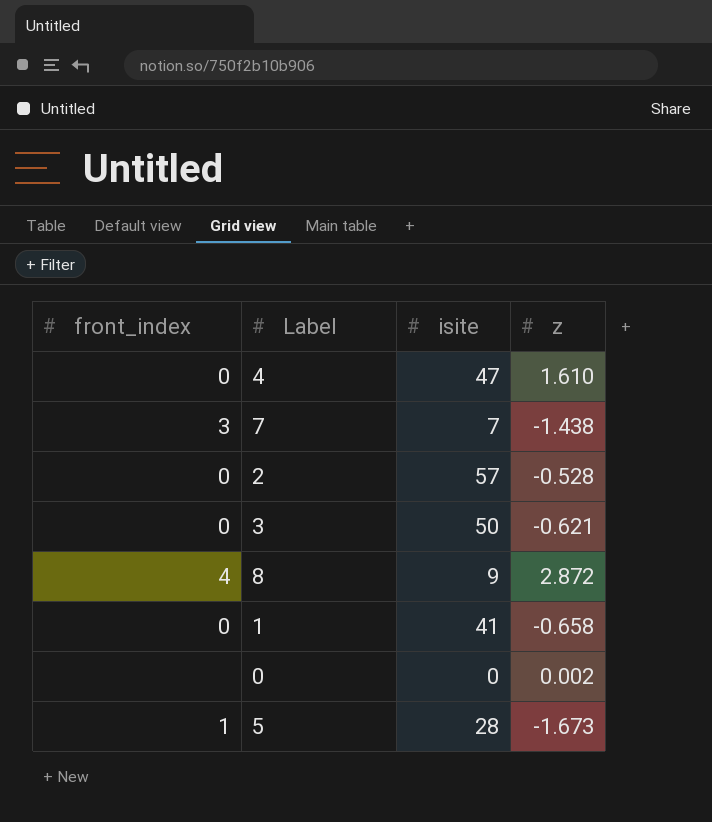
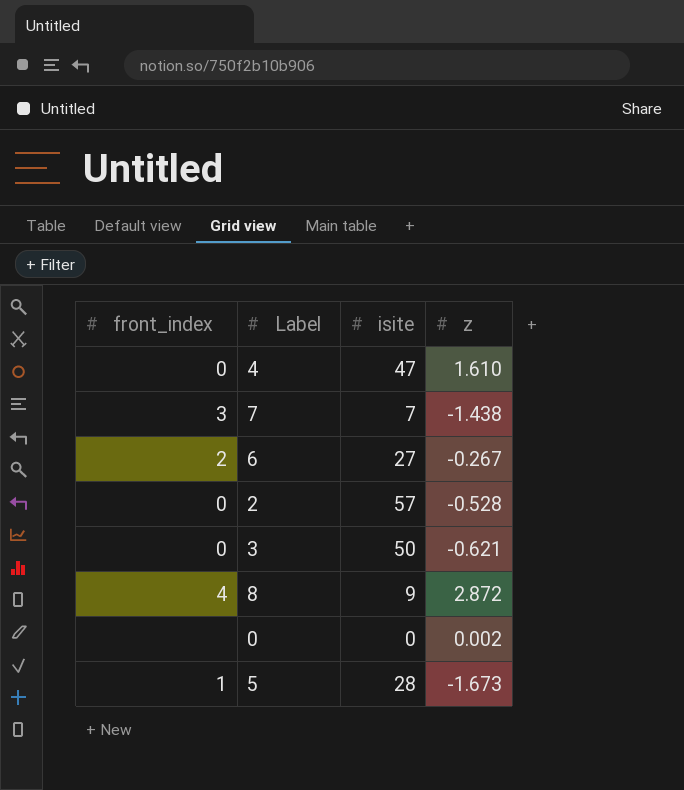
row 1: 0 | 41 | -0.658 -> none
row 6: none -> 2 | 27 | -0.267

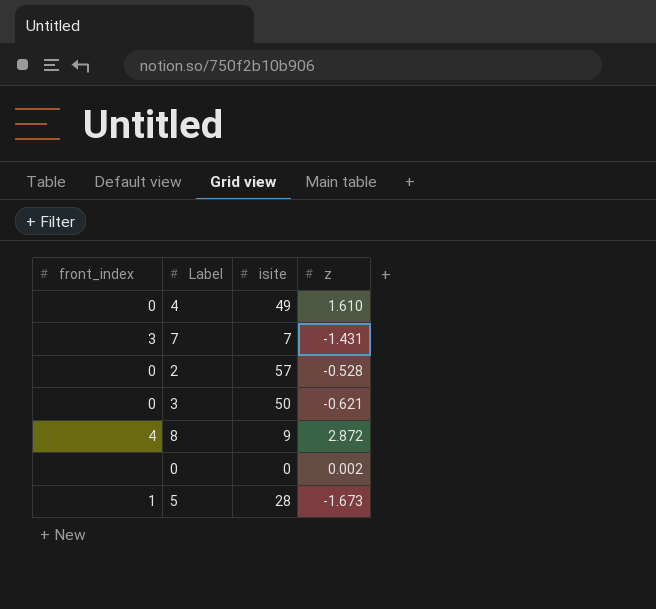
row 6: 2 | 27 | -0.267 -> none
4 | isite: 47 -> 49
7 | z: -1.438 -> -1.431

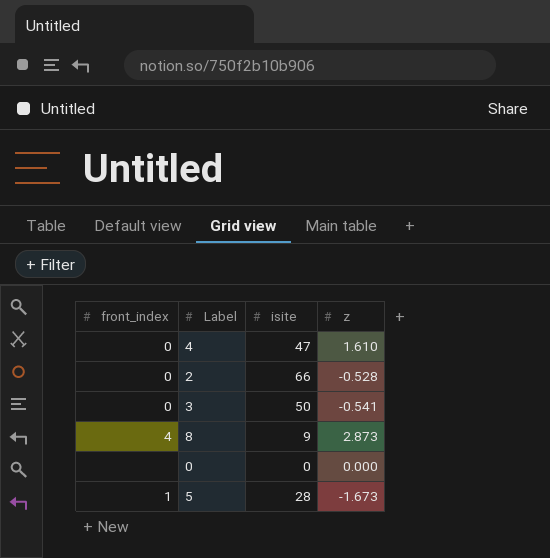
row 7: 3 | 7 | -1.431 -> none
4 | isite: 49 -> 47
2 | isite: 57 -> 66
3 | z: -0.621 -> -0.541
8 | z: 2.872 -> 2.873
0 | z: 0.002 -> 0.000

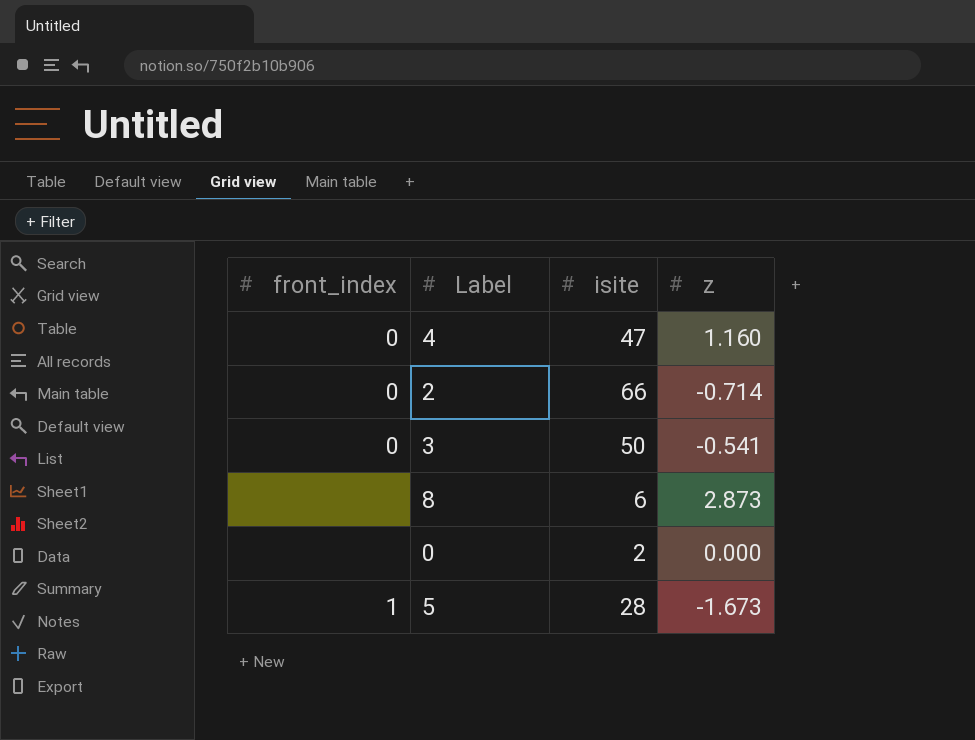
4 | z: 1.610 -> 1.160
2 | z: -0.528 -> -0.714
8 | front_index: 4 -> none
8 | isite: 9 -> 6
0 | isite: 0 -> 2

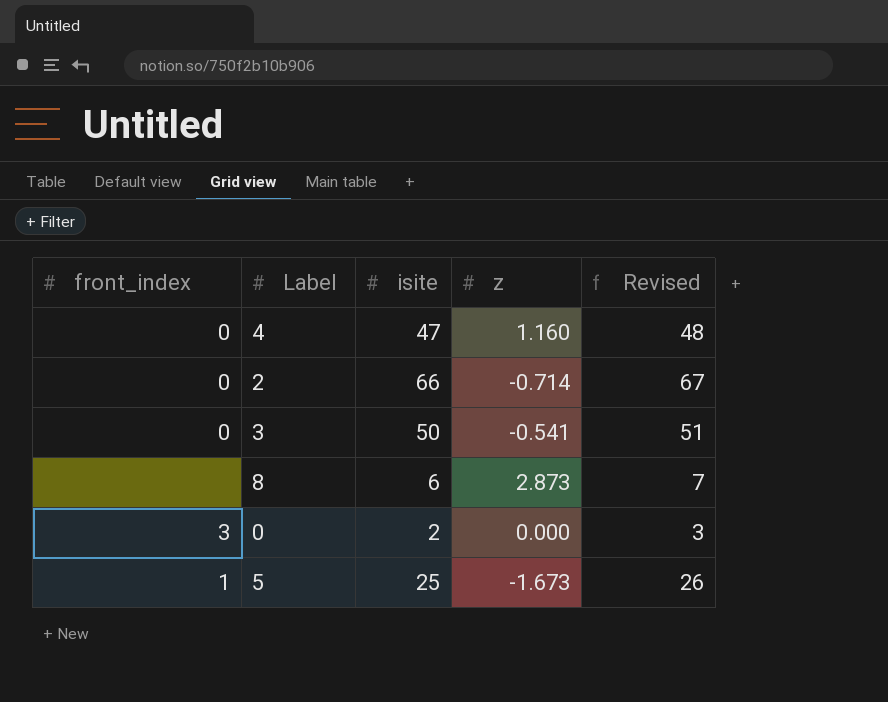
column Revised | formula: none -> [isite] + 1
0 | front_index: none -> 3
5 | isite: 28 -> 25

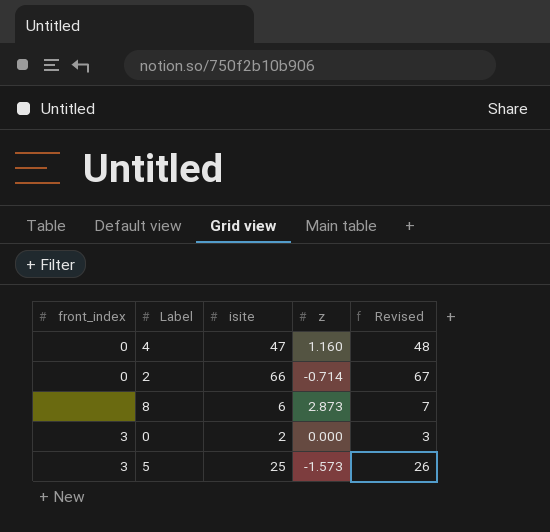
row 3: 0 | 50 | -0.541 | 51 -> none
5 | front_index: 1 -> 3
5 | z: -1.673 -> -1.573

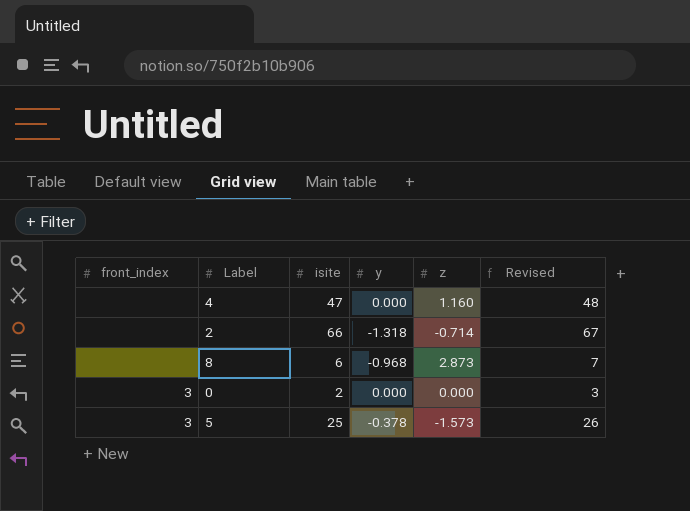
column y | position: none -> 4
4 | front_index: 0 -> none
2 | front_index: 0 -> none

